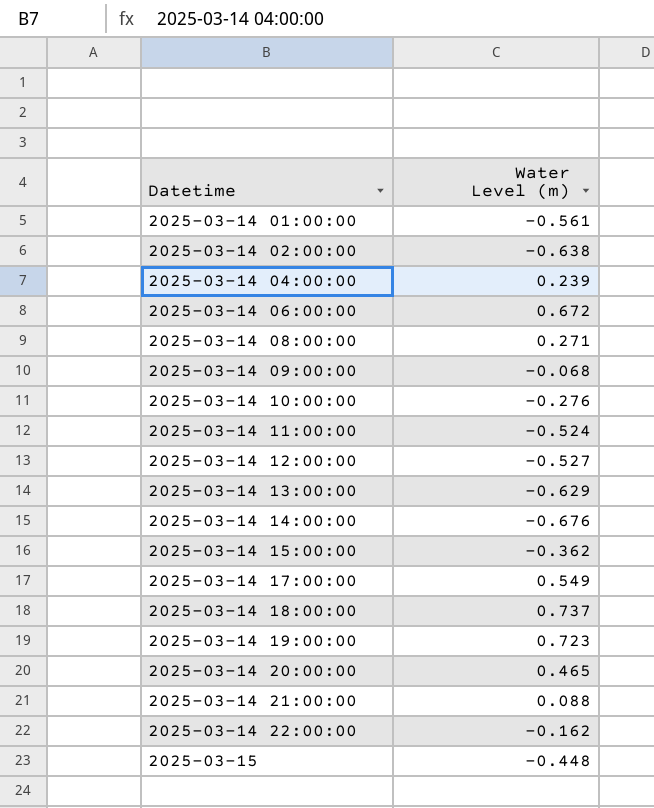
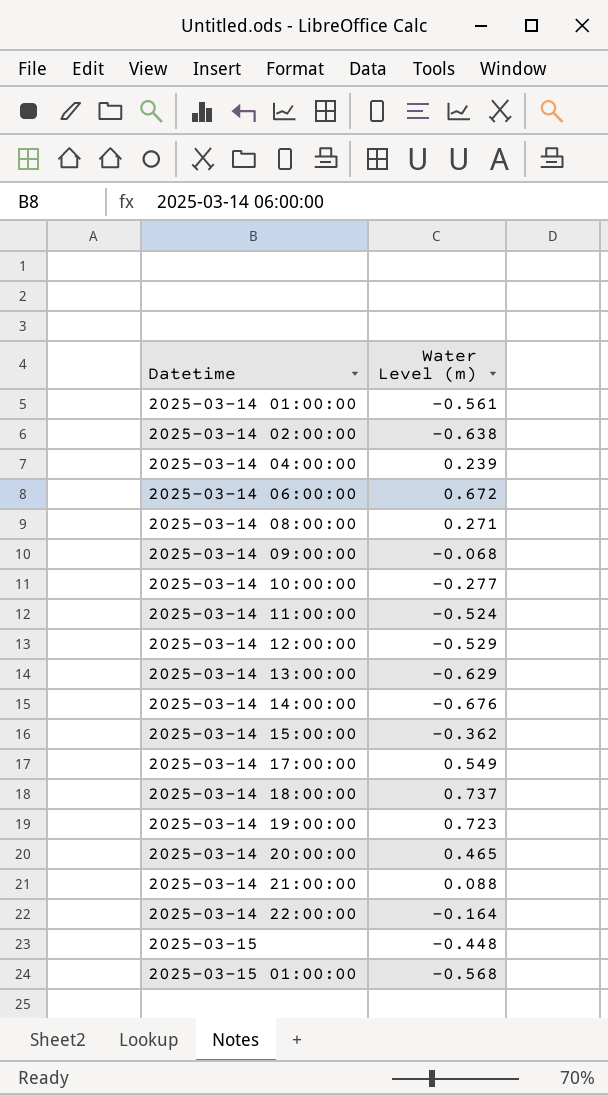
2025-03-14 10:00:00 | Water Level (m): -0.276 -> -0.277
2025-03-14 12:00:00 | Water Level (m): -0.527 -> -0.529
2025-03-14 22:00:00 | Water Level (m): -0.162 -> -0.164
row 2025-03-15 01:00:00: none -> -0.568

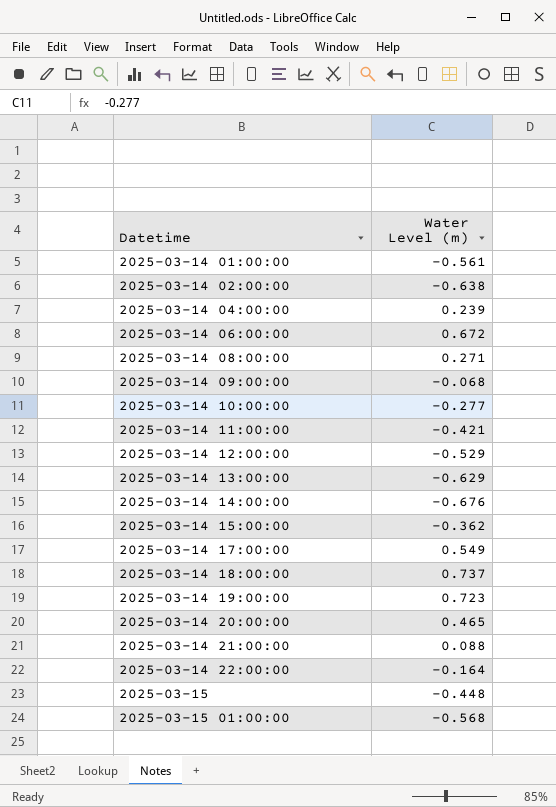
2025-03-14 11:00:00 | Water Level (m): -0.524 -> -0.421

